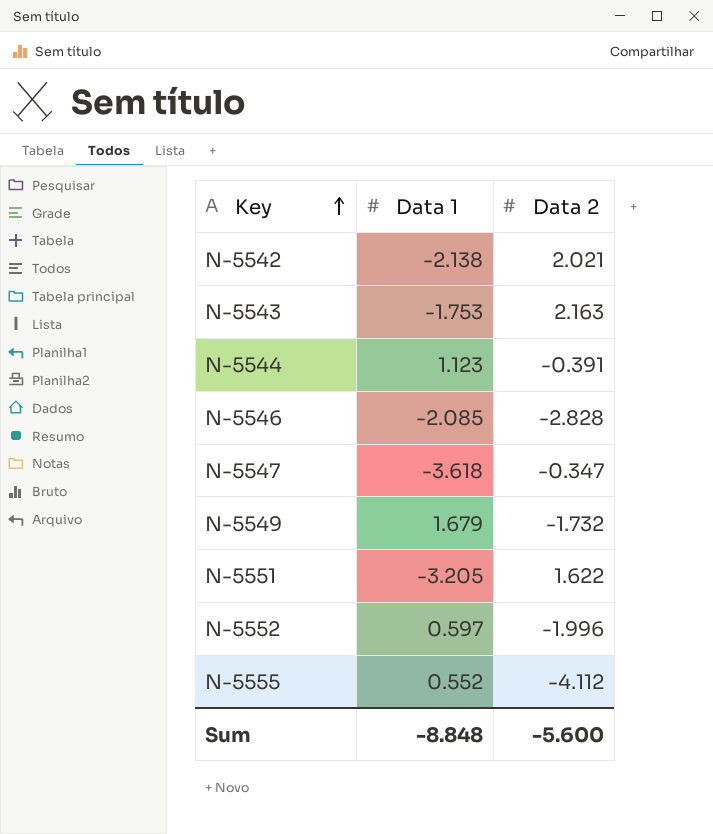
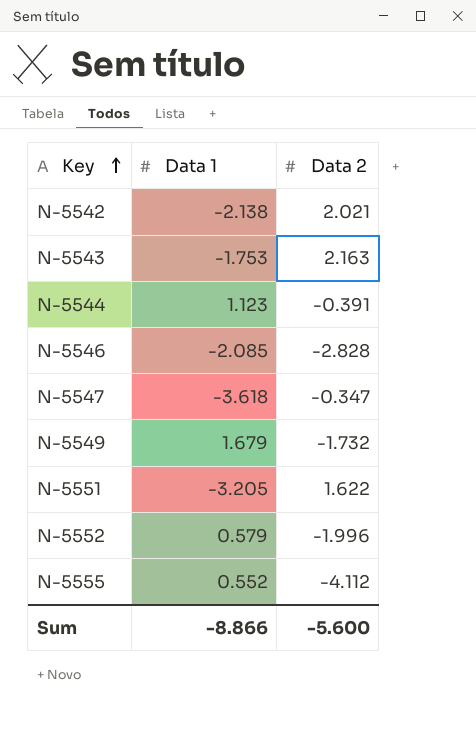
N-5552 | Data 1: 0.597 -> 0.579
Sum | Data 1: -8.848 -> -8.866

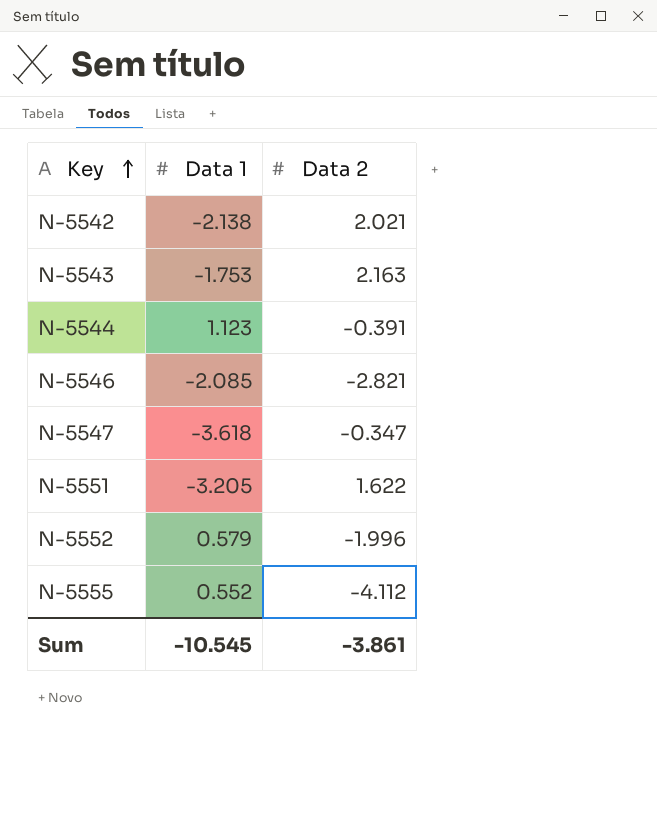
row N-5549: 1.679 | -1.732 -> none
N-5546 | Data 2: -2.828 -> -2.821
Sum | Data 1: -8.866 -> -10.545
Sum | Data 2: -5.600 -> -3.861

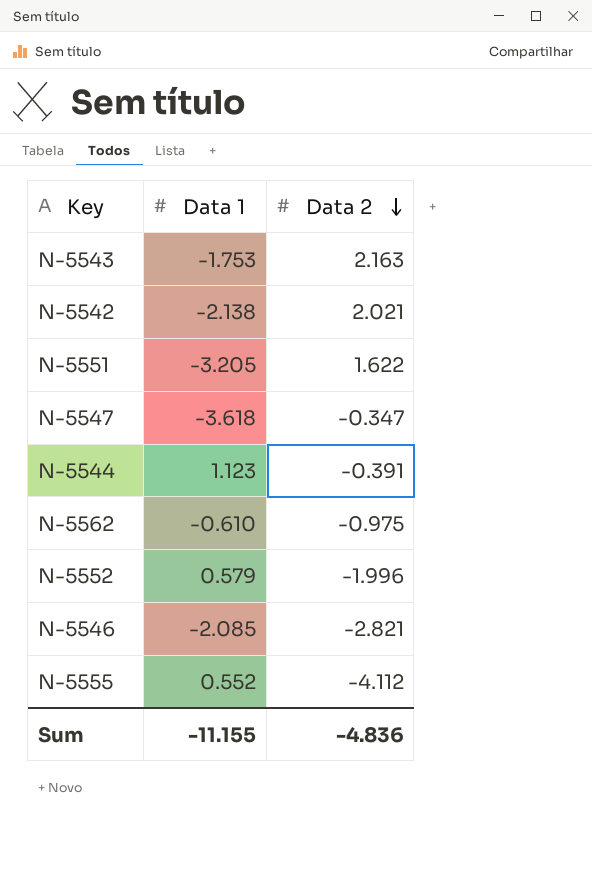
row order: Key ascending -> Data 2 descending
row N-5562: none -> -0.610 | -0.975
Sum | Data 1: -10.545 -> -11.155
Sum | Data 2: -3.861 -> -4.836

